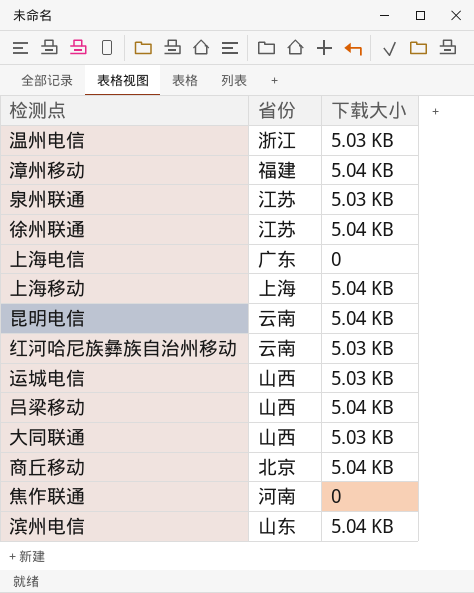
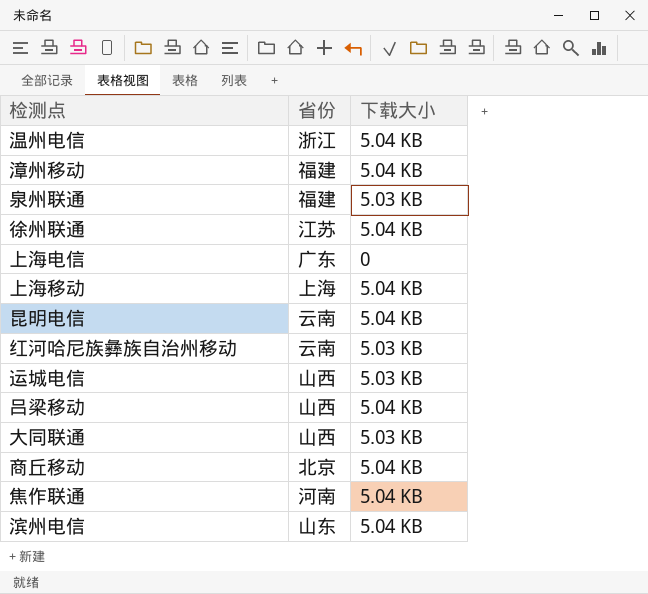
温州电信 | 下载大小: 5.03 KB -> 5.04 KB
泉州联通 | 省份: 江苏 -> 福建
焦作联通 | 下载大小: 0 -> 5.04 KB

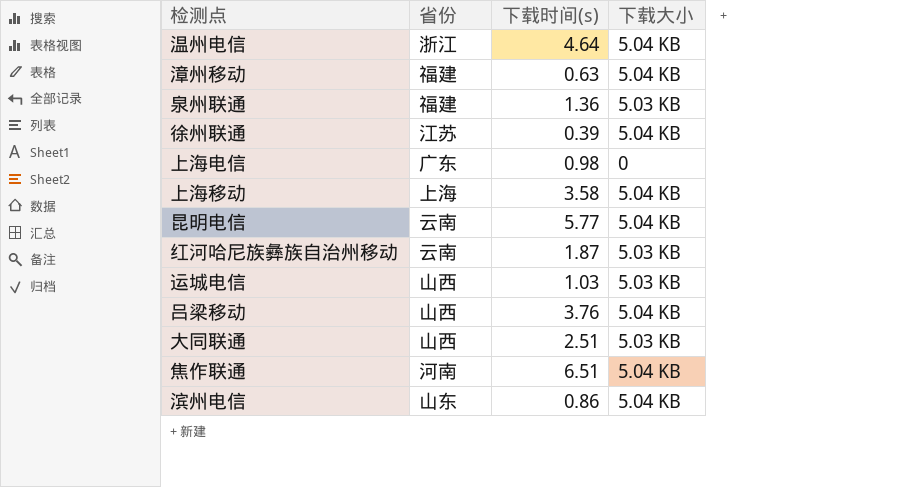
column 下载时间(s) | position: none -> 3
row 商丘移动: 北京 | 5.04 KB -> none

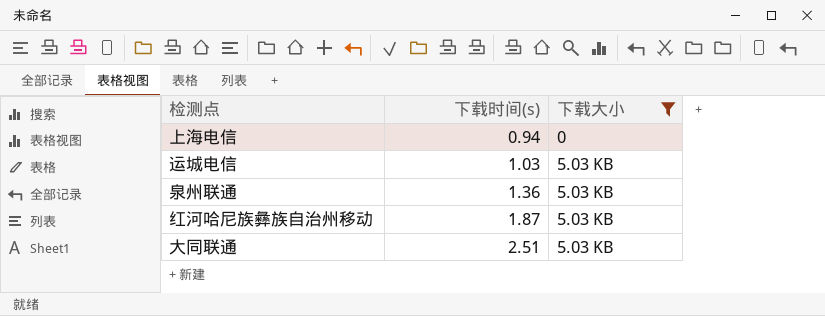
filter: none -> 下载大小 != 5.04 KB
row order: none -> 下载时间(s) ascending
column 省份 | position: 2 -> none
上海电信 | 下载时间(s): 0.98 -> 0.94

